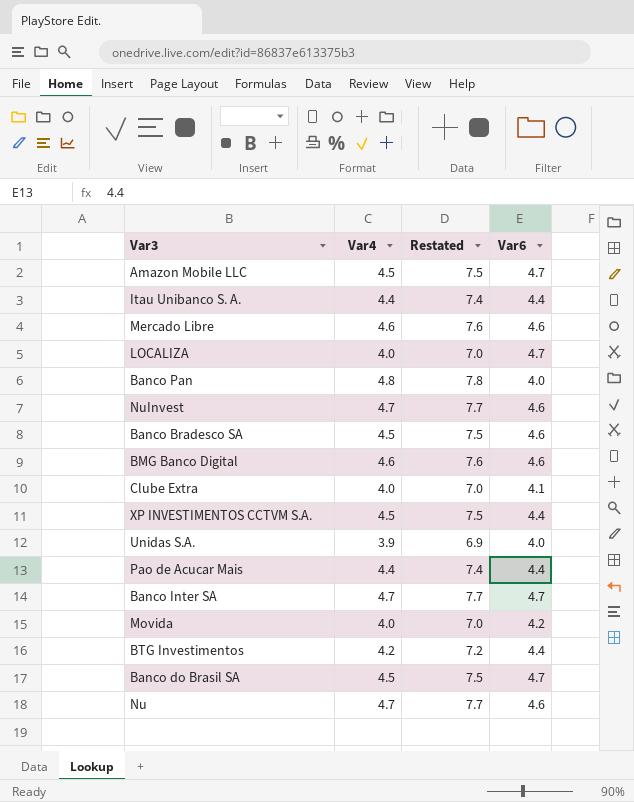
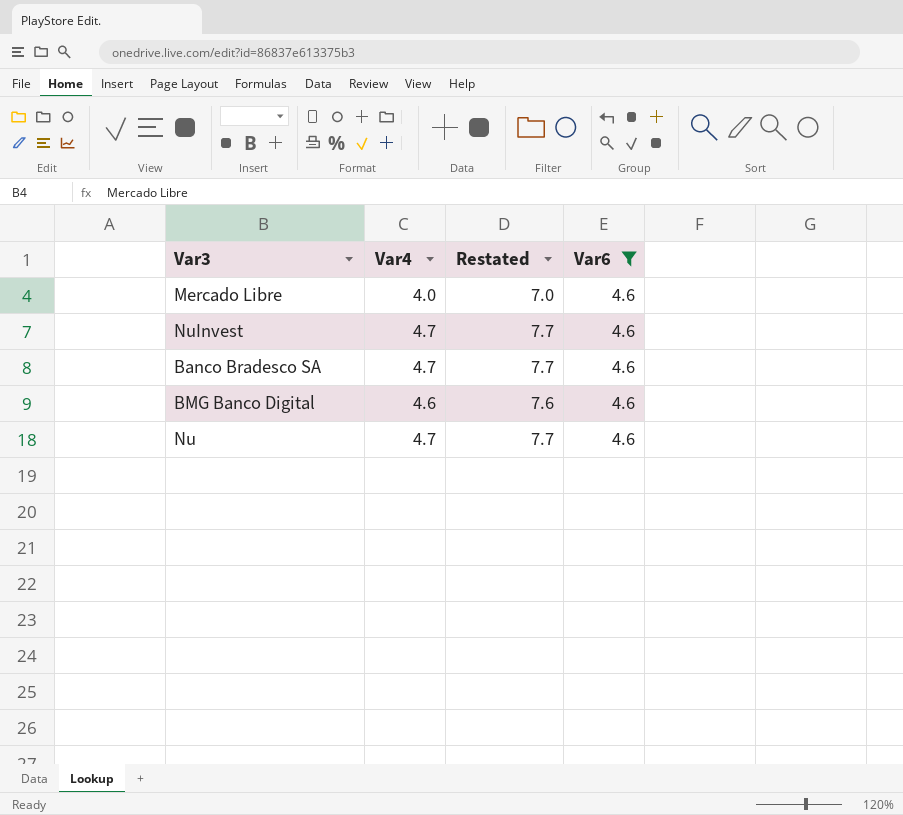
filter: none -> Var6 = 4.6
Mercado Libre | Var4: 4.6 -> 4.0
Mercado Libre | Restated: 7.6 -> 7.0
Banco Bradesco SA | Var4: 4.5 -> 4.7
Banco Bradesco SA | Restated: 7.5 -> 7.7

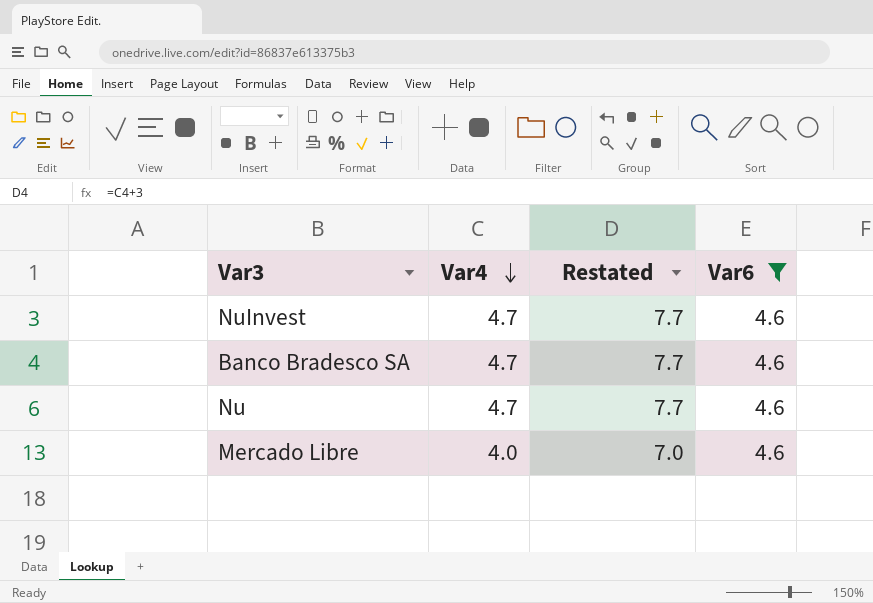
row order: none -> Var4 descending
row BMG Banco Digital: 4.6 | 7.6 | 4.6 -> none

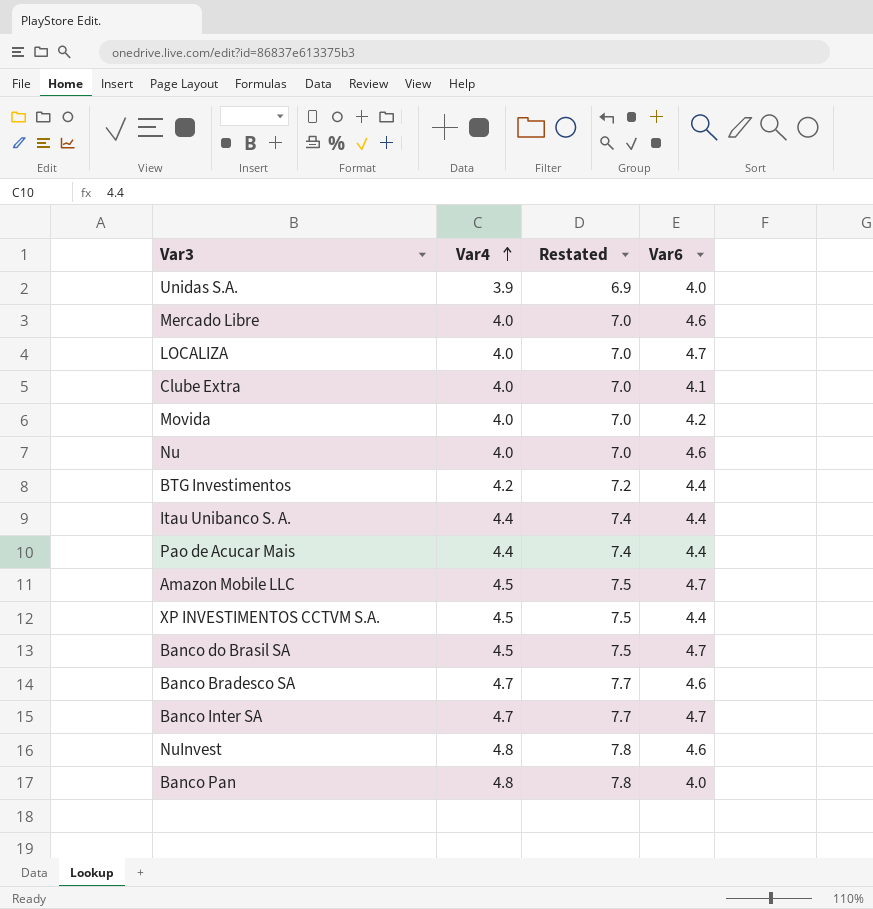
filter: Var6 = 4.6 -> none
row order: Var4 descending -> Var4 ascending
Nu | Var4: 4.7 -> 4.0
Nu | Restated: 7.7 -> 7.0
NuInvest | Var4: 4.7 -> 4.8
NuInvest | Restated: 7.7 -> 7.8

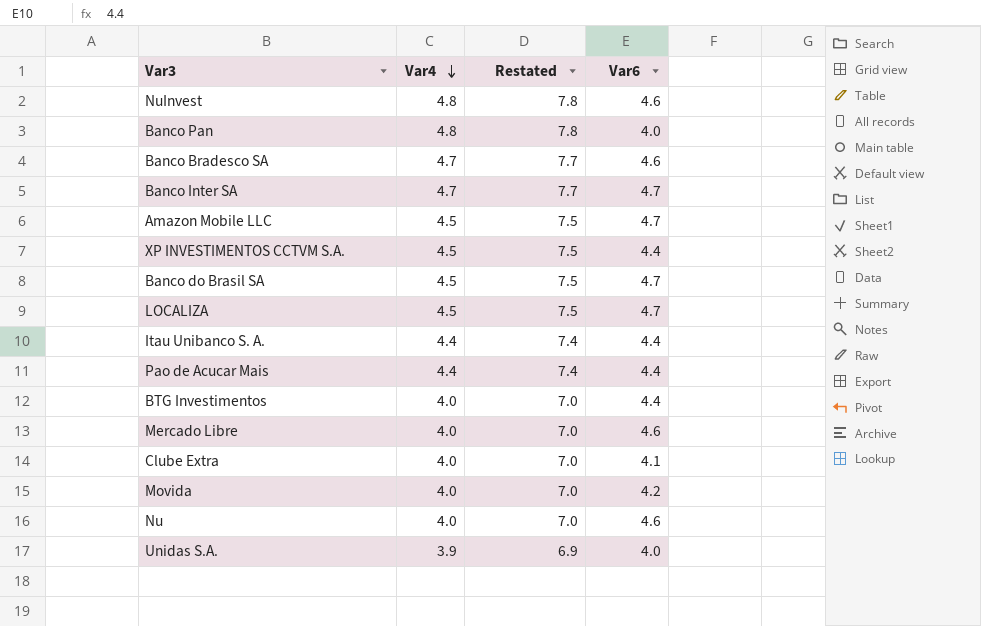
row order: Var4 ascending -> Var4 descending
LOCALIZA | Var4: 4.0 -> 4.5
LOCALIZA | Restated: 7.0 -> 7.5
BTG Investimentos | Var4: 4.2 -> 4.0
BTG Investimentos | Restated: 7.2 -> 7.0

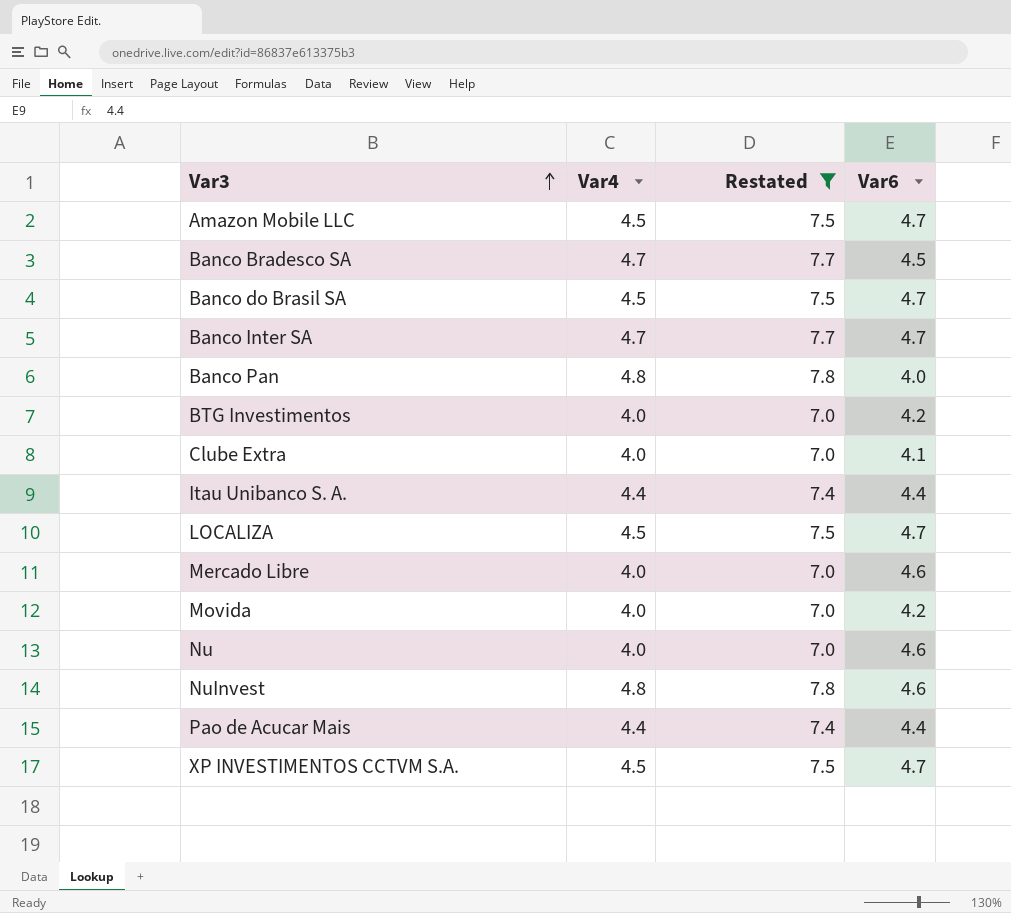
filter: none -> Restated != 6.9
row order: Var4 descending -> Var3 ascending
Banco Bradesco SA | Var6: 4.6 -> 4.5
BTG Investimentos | Var6: 4.4 -> 4.2
XP INVESTIMENTOS CCTVM S.A. | Var6: 4.4 -> 4.7

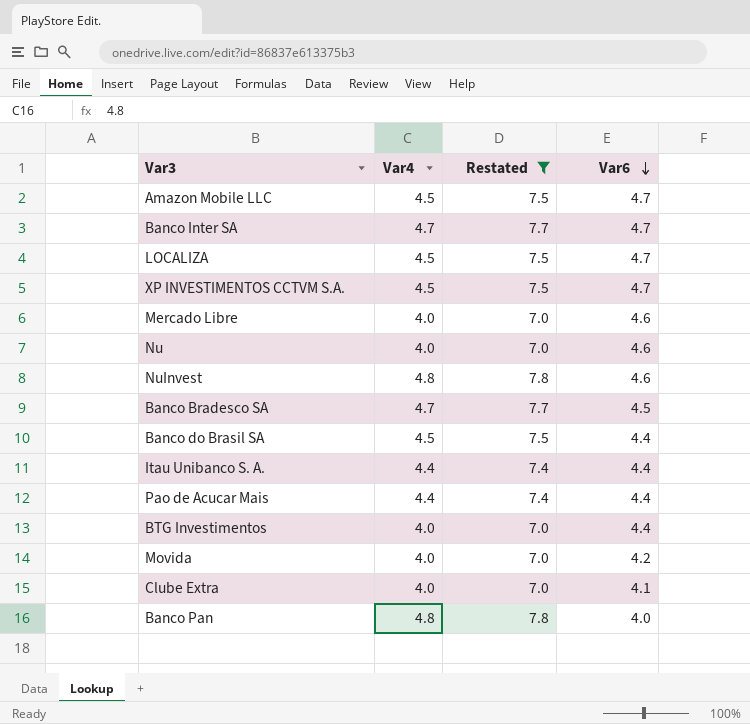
row order: Var3 ascending -> Var6 descending
Banco do Brasil SA | Var6: 4.7 -> 4.4
BTG Investimentos | Var6: 4.2 -> 4.4

